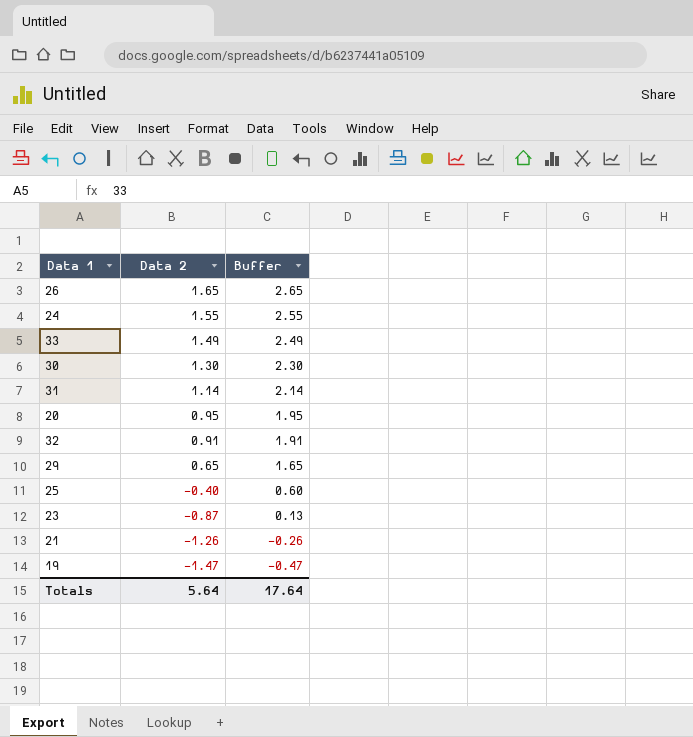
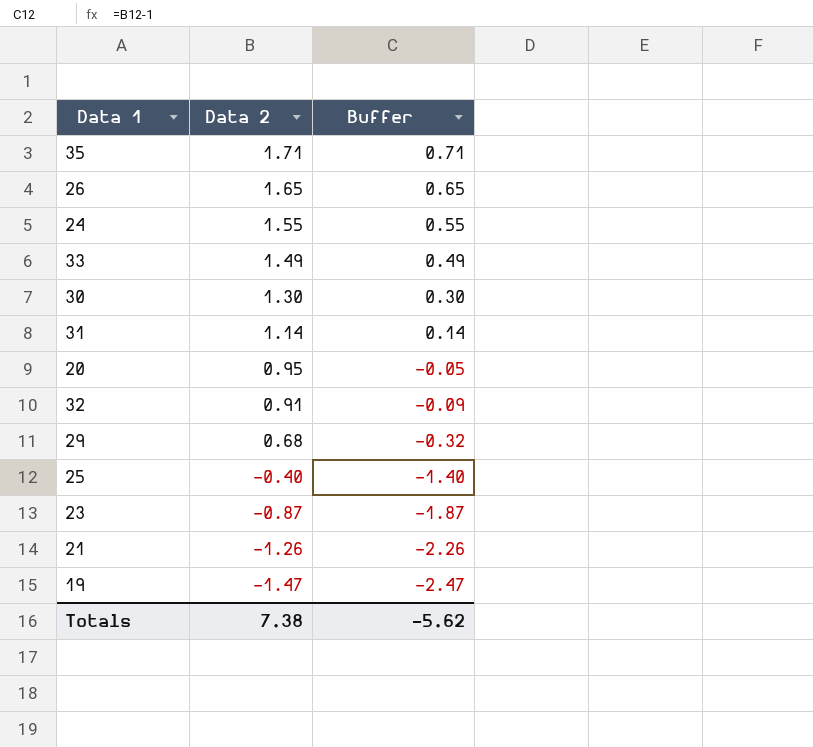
column Buffer | formula: [Data 2] + 1 -> [Data 2] - 1
row 35: none -> 1.71 | 0.71
29 | Data 2: 0.65 -> 0.68
Totals | Data 2: 5.64 -> 7.38
Totals | Buffer: 17.64 -> -5.62

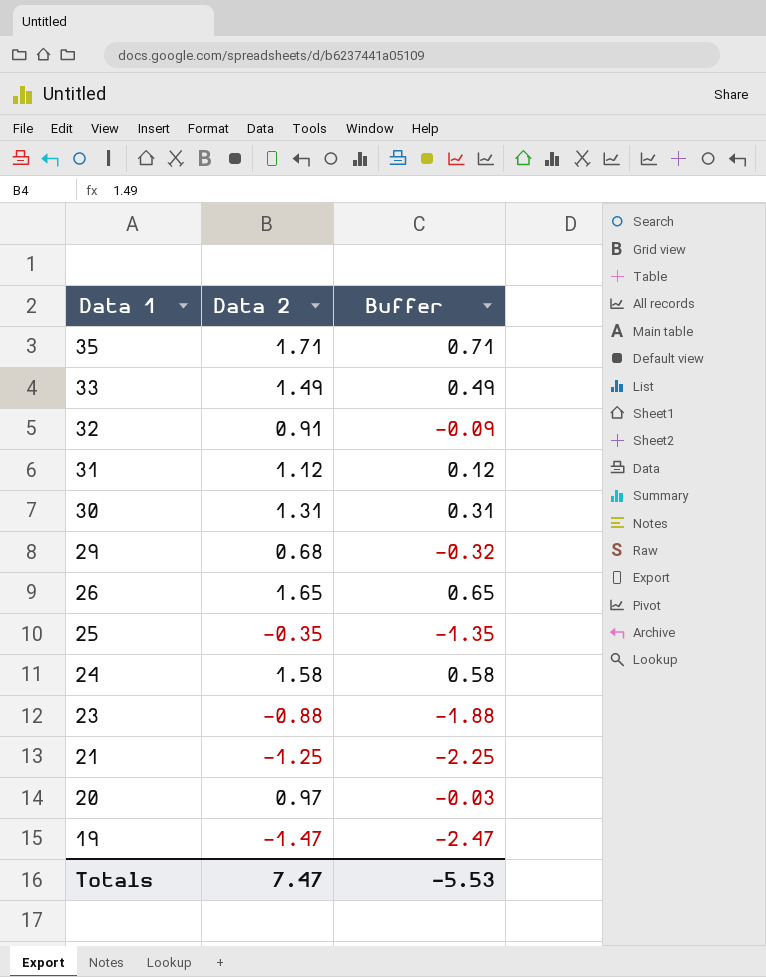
row order: Data 2 descending -> Data 1 descending
31 | Data 2: 1.14 -> 1.12
31 | Buffer: 0.14 -> 0.12
30 | Data 2: 1.30 -> 1.31
30 | Buffer: 0.30 -> 0.31
25 | Data 2: -0.40 -> -0.35
25 | Buffer: -1.40 -> -1.35
24 | Data 2: 1.55 -> 1.58
24 | Buffer: 0.55 -> 0.58
23 | Data 2: -0.87 -> -0.88
23 | Buffer: -1.87 -> -1.88
21 | Data 2: -1.26 -> -1.25
21 | Buffer: -2.26 -> -2.25
20 | Data 2: 0.95 -> 0.97
20 | Buffer: -0.05 -> -0.03
Totals | Data 2: 7.38 -> 7.47
Totals | Buffer: -5.62 -> -5.53

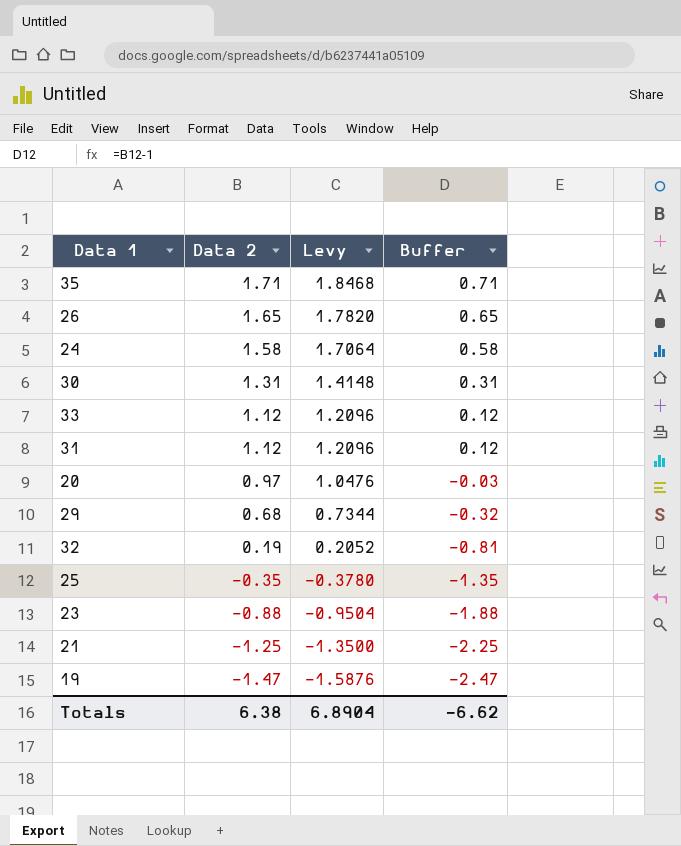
row order: Data 1 descending -> Data 2 descending
column Levy | formula: none -> [Data 2] * 1.08
33 | Data 2: 1.49 -> 1.12
33 | Buffer: 0.49 -> 0.12
32 | Data 2: 0.91 -> 0.19
32 | Buffer: -0.09 -> -0.81
Totals | Data 2: 7.47 -> 6.38
Totals | Buffer: -5.53 -> -6.62

